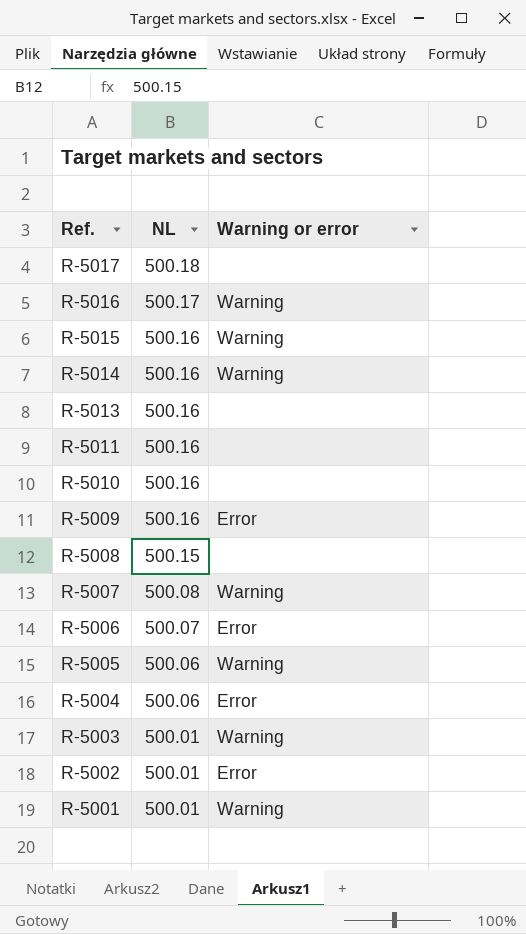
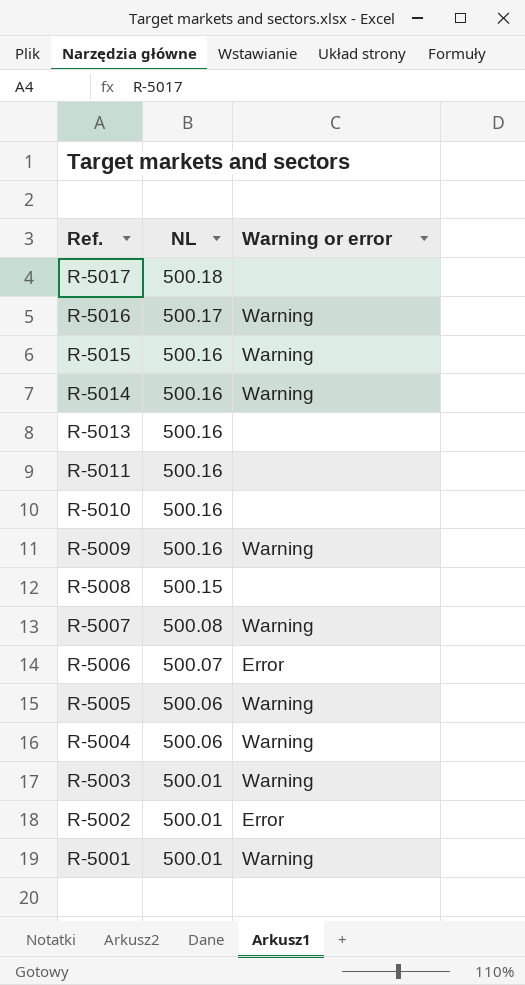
R-5009 | Warning or error: Error -> Warning
R-5004 | Warning or error: Error -> Warning

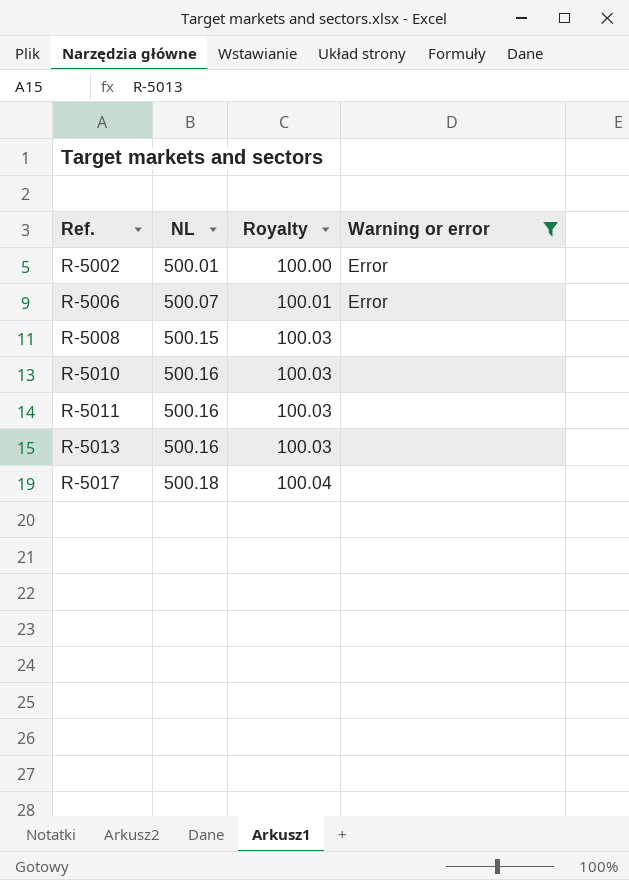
filter: none -> Warning or error != Warning
row order: Ref. descending -> Ref. ascending
column Royalty | formula: none -> [NL] * 0.2

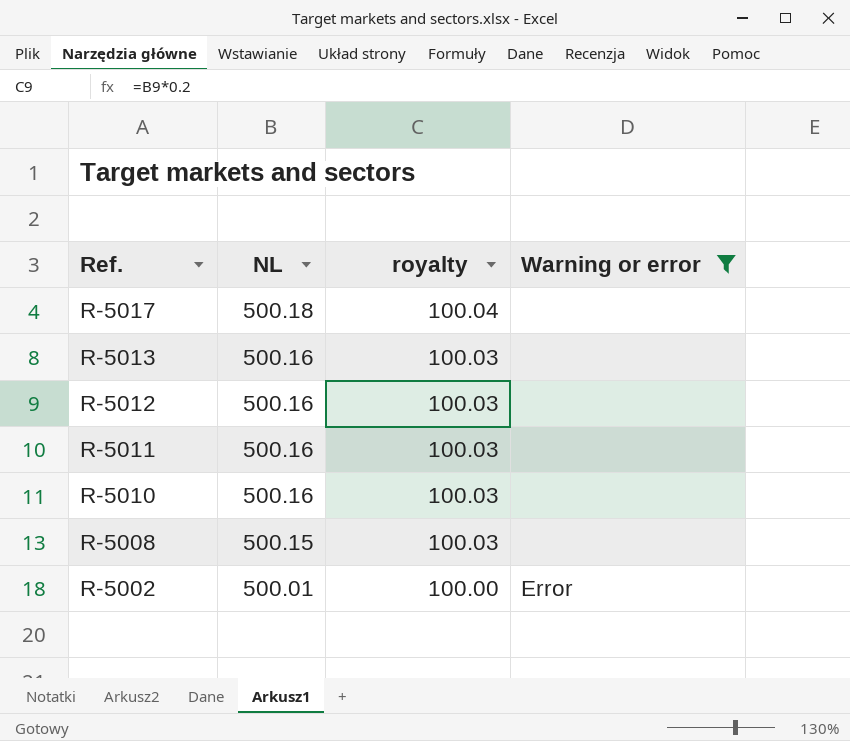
row order: Ref. ascending -> Ref. descending
column name: Royalty -> royalty
row R-5006: 500.07 | 100.01 | Error -> none
row R-5012: none -> 500.16 | 100.03 | none

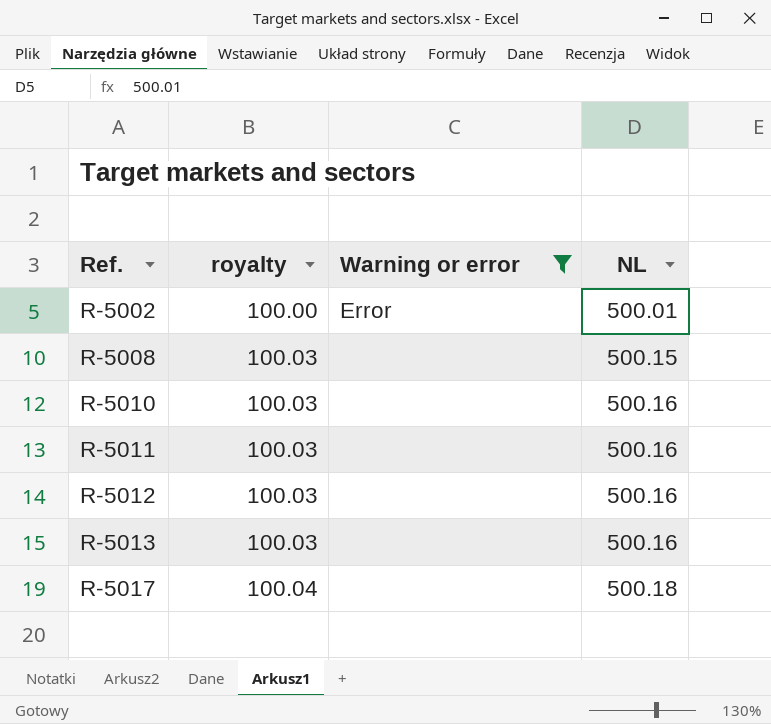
row order: Ref. descending -> Ref. ascending
column NL | position: 2 -> 4

